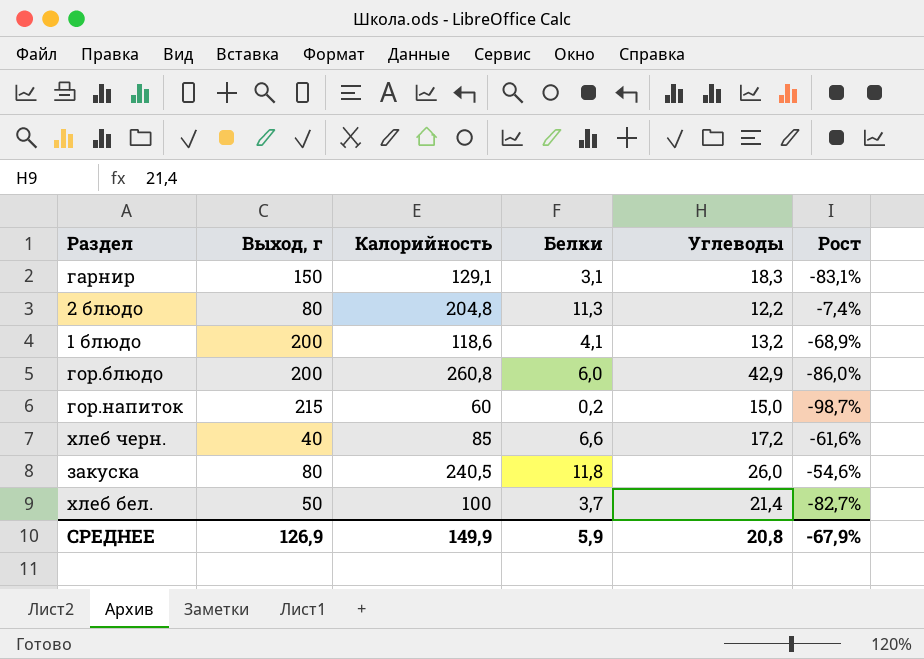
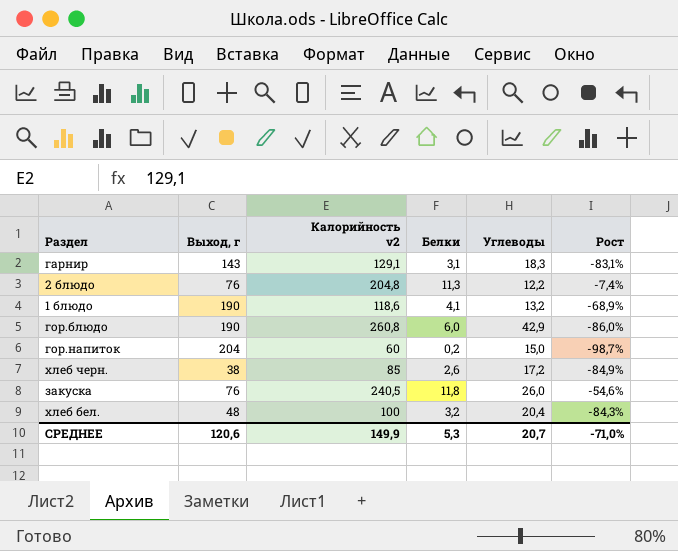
column name: Калорийность -> Калорийность v2
гарнир | Выход, г: 150 -> 143
2 блюдо | Выход, г: 80 -> 76
1 блюдо | Выход, г: 200 -> 190
гор.блюдо | Выход, г: 200 -> 190
гор.напиток | Выход, г: 215 -> 204
хлеб черн. | Выход, г: 40 -> 38
хлеб черн. | Белки: 6,6 -> 2,6
хлеб черн. | Рост: -61,6% -> -84,9%
закуска | Выход, г: 80 -> 76
хлеб бел. | Выход, г: 50 -> 48
хлеб бел. | Белки: 3,7 -> 3,2
хлеб бел. | Углеводы: 21,4 -> 20,4
хлеб бел. | Рост: -82,7% -> -84,3%
СРЕДНЕЕ | Выход, г: 126,9 -> 120,6
СРЕДНЕЕ | Белки: 5,9 -> 5,3
СРЕДНЕЕ | Углеводы: 20,8 -> 20,7
СРЕДНЕЕ | Рост: -67,9% -> -71,0%

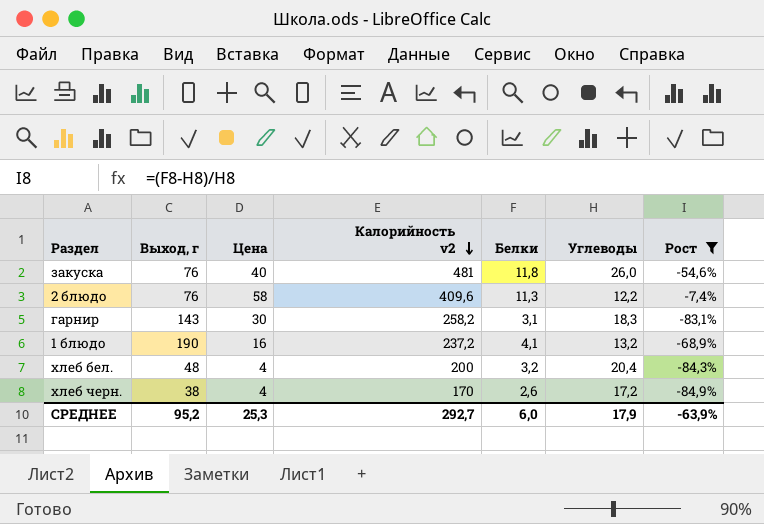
filter: none -> Рост >= -84,9%
row order: none -> Калорийность v2 descending
column Цена | position: none -> 3
закуска | Калорийность v2: 240,5 -> 481
2 блюдо | Калорийность v2: 204,8 -> 409,6
гарнир | Калорийность v2: 129,1 -> 258,2
1 блюдо | Калорийность v2: 118,6 -> 237,2
хлеб бел. | Калорийность v2: 100 -> 200
хлеб черн. | Калорийность v2: 85 -> 170
СРЕДНЕЕ | Выход, г: 120,6 -> 95,2
СРЕДНЕЕ | Калорийность v2: 149,9 -> 292,7
СРЕДНЕЕ | Белки: 5,3 -> 6,0
СРЕДНЕЕ | Углеводы: 20,7 -> 17,9
СРЕДНЕЕ | Рост: -71,0% -> -63,9%

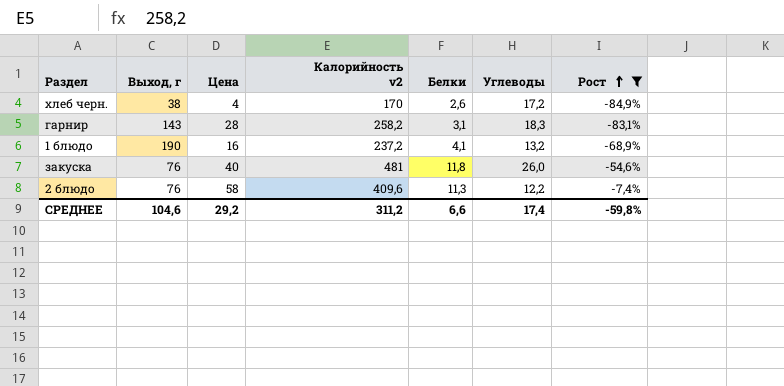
row order: Калорийность v2 descending -> Рост ascending
row хлеб бел.: 48 | 4 | 200 | 3,2 | 20,4 | -84,3% -> none
гарнир | Цена: 30 -> 28
СРЕДНЕЕ | Выход, г: 95,2 -> 104,6
СРЕДНЕЕ | Цена: 25,3 -> 29,2
СРЕДНЕЕ | Калорийность v2: 292,7 -> 311,2
СРЕДНЕЕ | Белки: 6,0 -> 6,6
СРЕДНЕЕ | Углеводы: 17,9 -> 17,4
СРЕДНЕЕ | Рост: -63,9% -> -59,8%

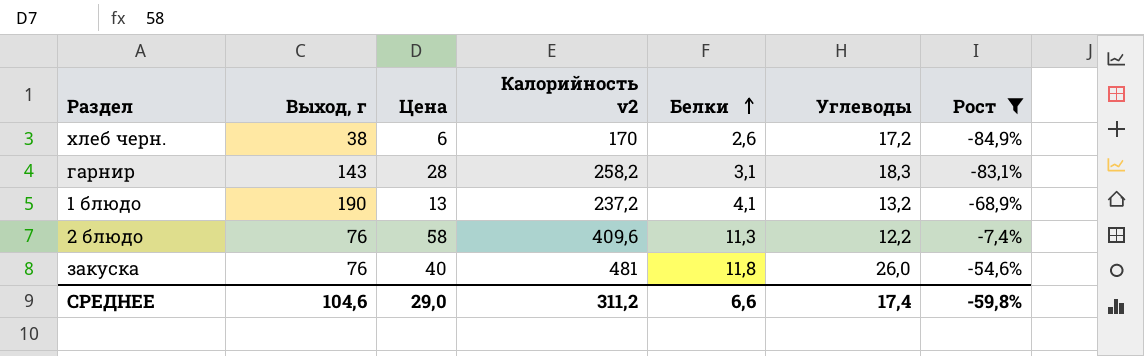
row order: Рост ascending -> Белки ascending
хлеб черн. | Цена: 4 -> 6
1 блюдо | Цена: 16 -> 13
СРЕДНЕЕ | Цена: 29,2 -> 29,0

